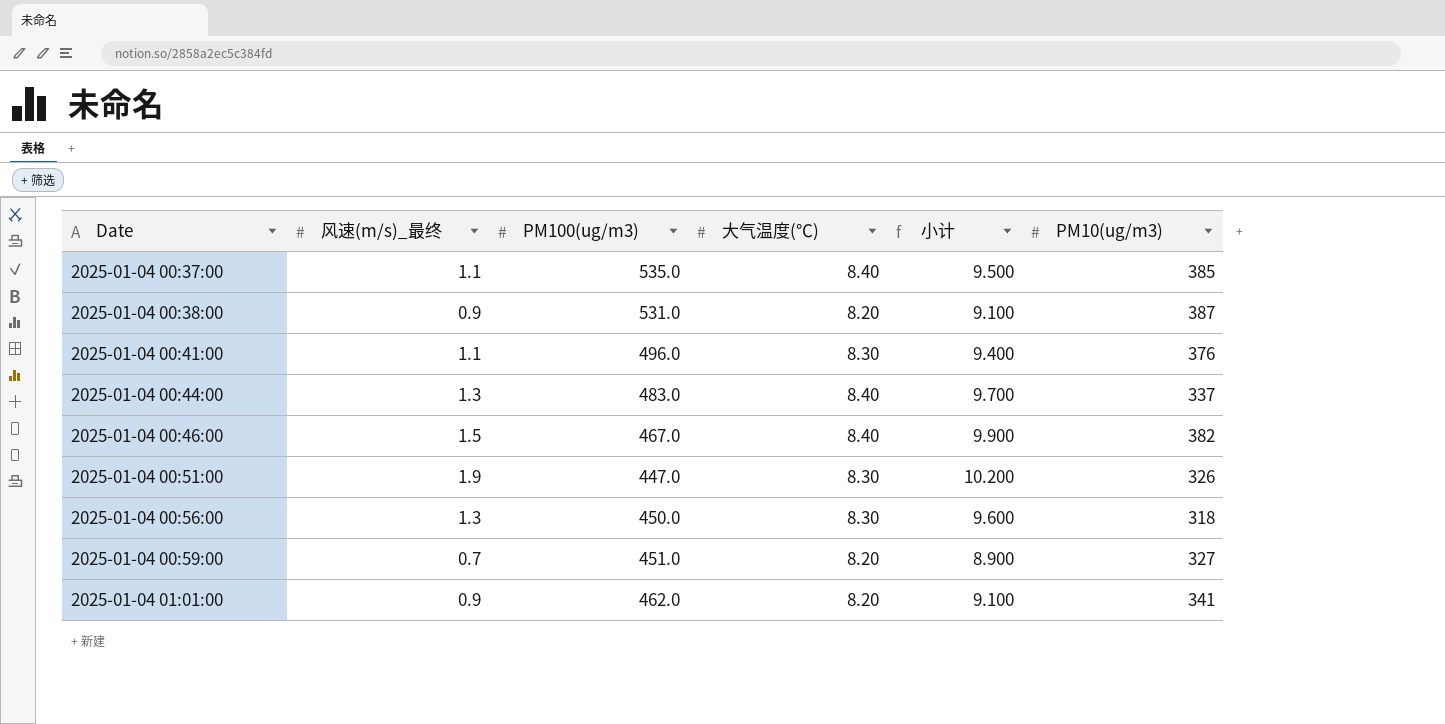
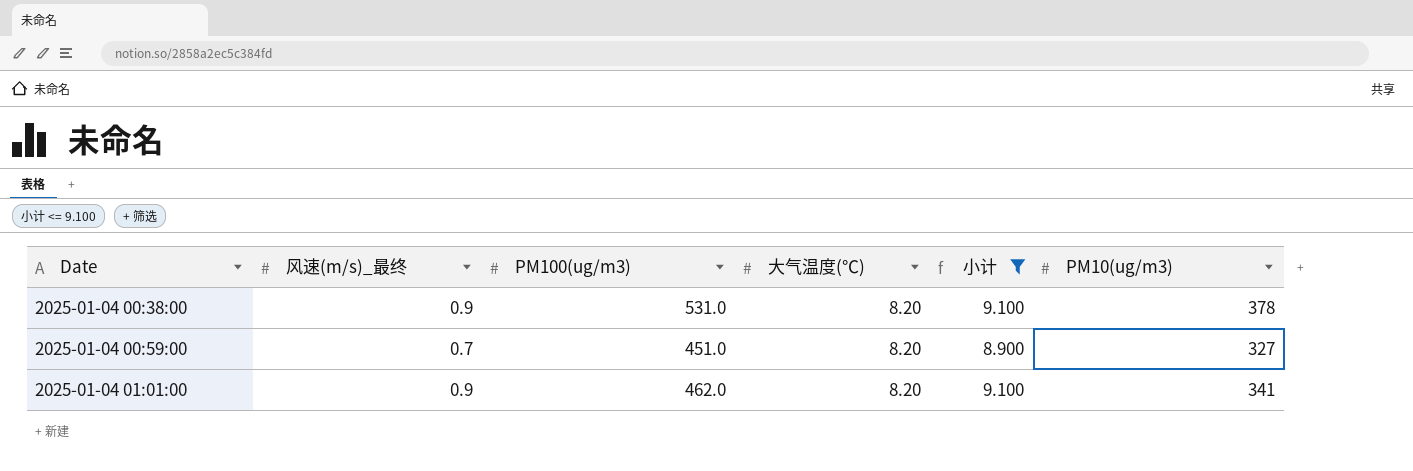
filter: none -> 小计 <= 9.100
2025-01-04 00:38:00 | PM10(ug/m3): 387 -> 378

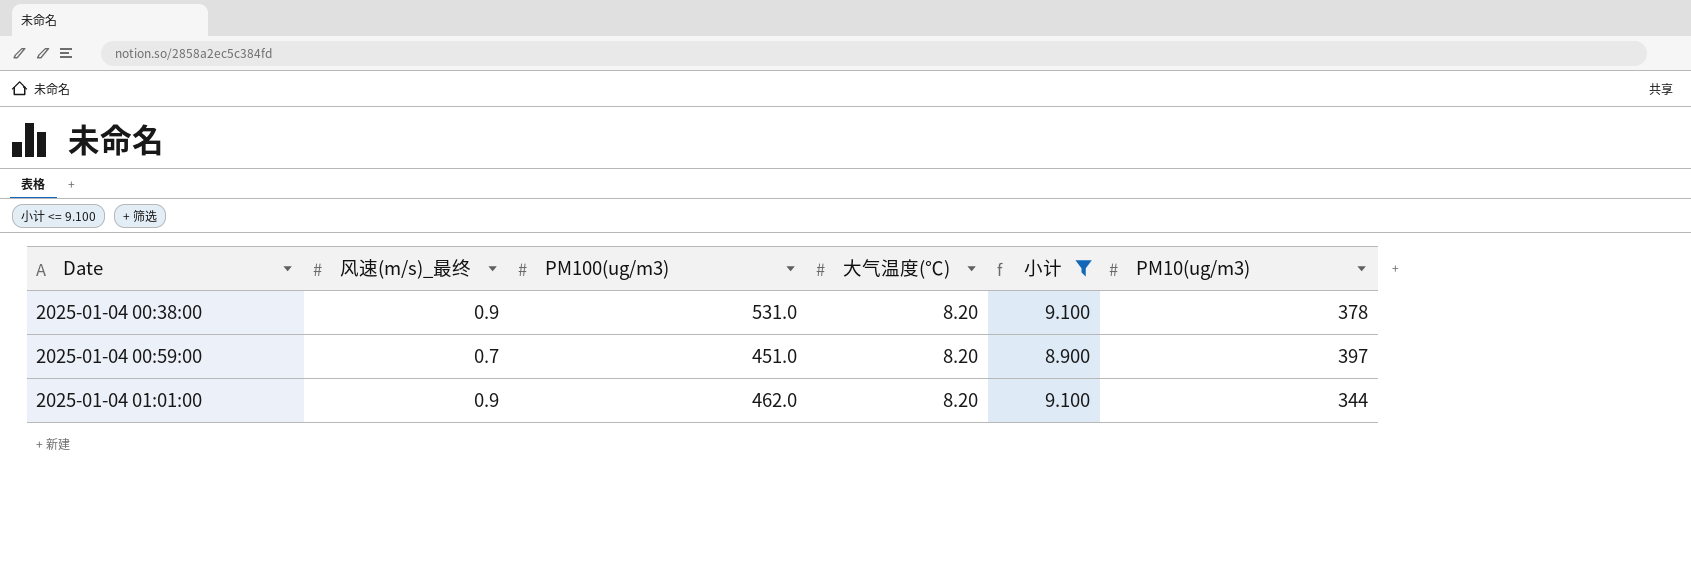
2025-01-04 00:59:00 | PM10(ug/m3): 327 -> 397
2025-01-04 01:01:00 | PM10(ug/m3): 341 -> 344

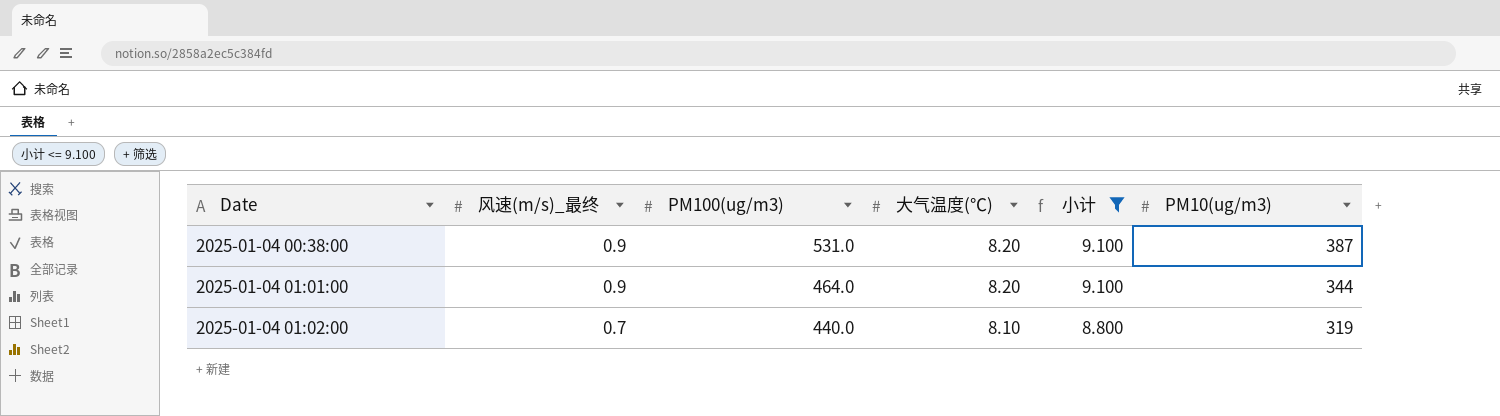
row 2025-01-04 00:59:00: 0.7 | 451.0 | 8.20 | 8.900 | 397 -> none
2025-01-04 00:38:00 | PM10(ug/m3): 378 -> 387
2025-01-04 01:01:00 | PM100(ug/m3): 462.0 -> 464.0
row 2025-01-04 01:02:00: none -> 0.7 | 440.0 | 8.10 | 8.800 | 319

